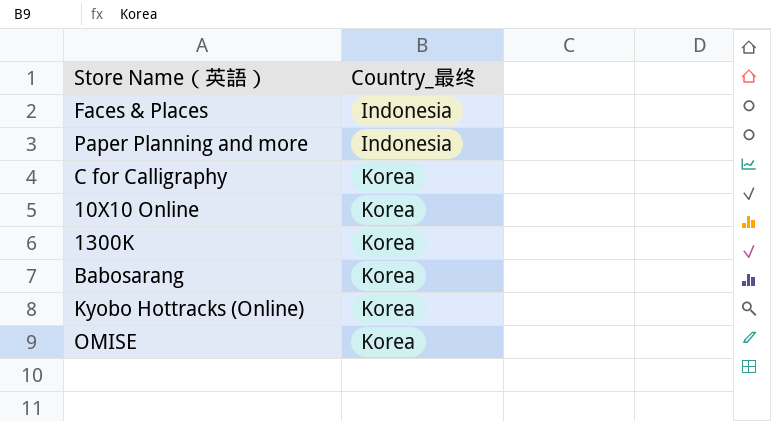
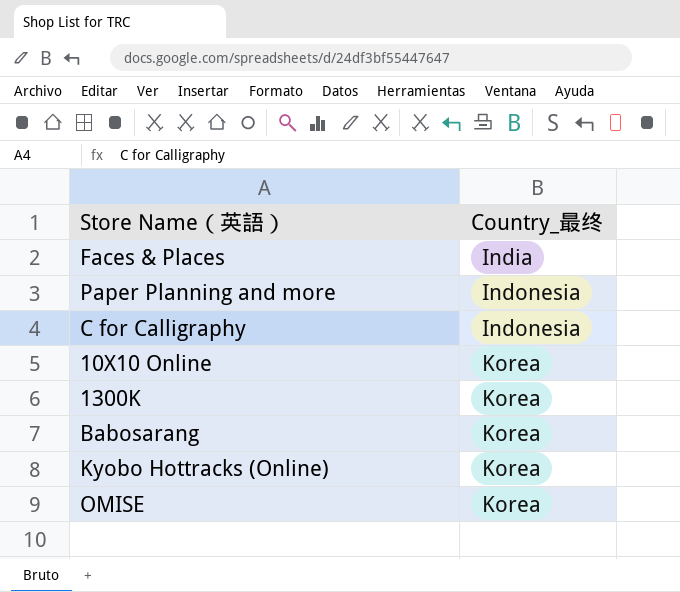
Faces & Places | Country_最终: Indonesia -> India
C for Calligraphy | Country_最终: Korea -> Indonesia

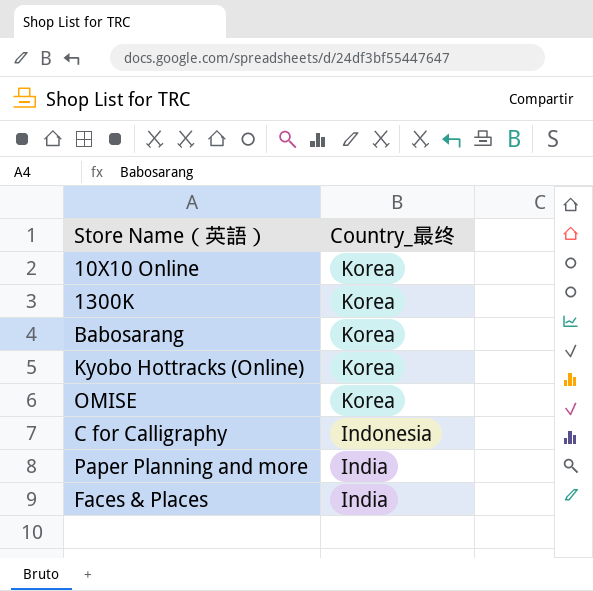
row order: Country_最终 ascending -> Country_最终 descending
Paper Planning and more | Country_最终: Indonesia -> India

